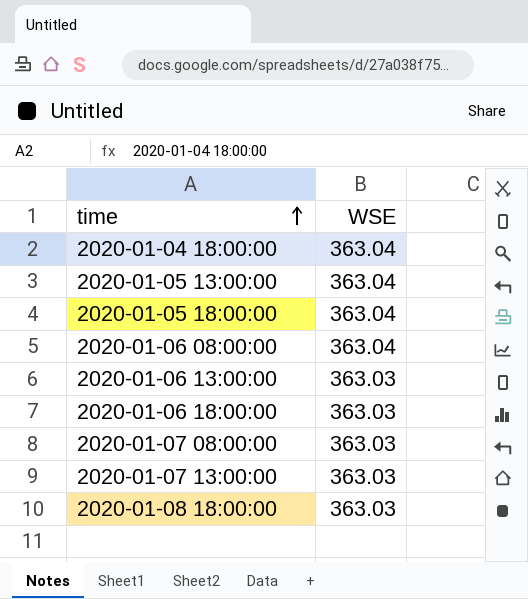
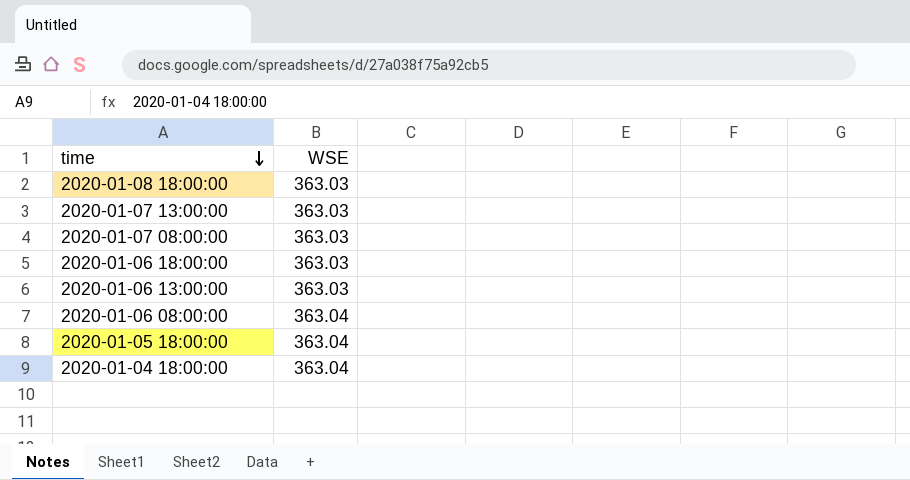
row order: time ascending -> time descending
row 2020-01-05 13:00:00: 363.04 -> none

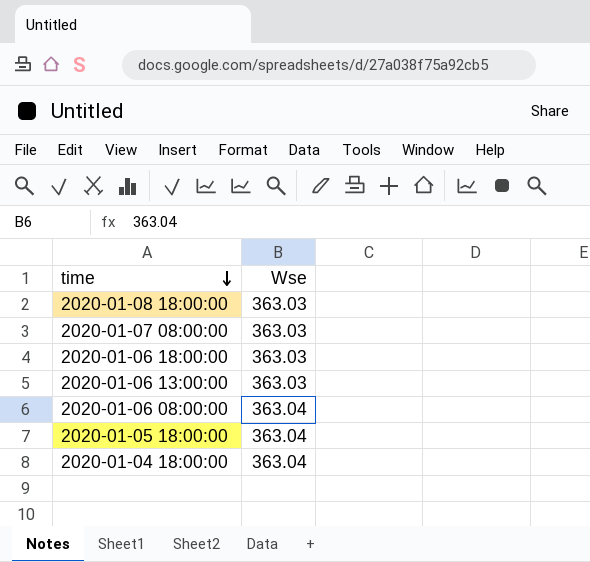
column name: WSE -> Wse
row 2020-01-07 13:00:00: 363.03 -> none

